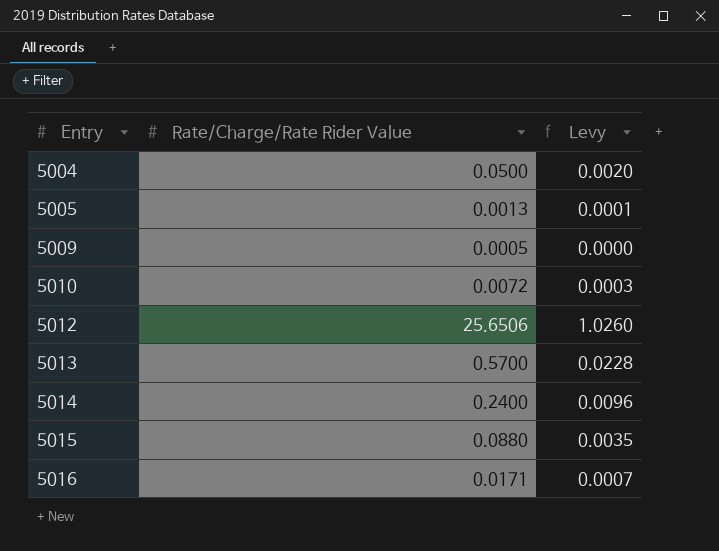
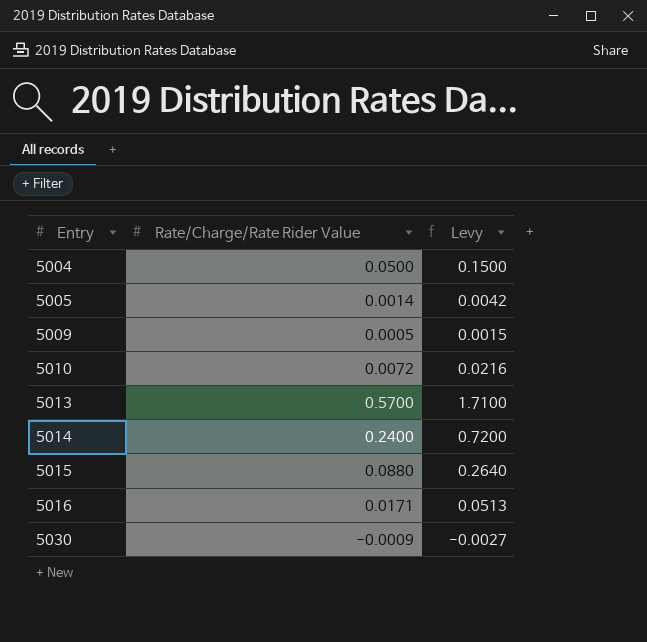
column Levy | formula: [Rate/Charge/Rate Rider Value] * 0.04 -> [Rate/Charge/Rate Rider Value] * 3
row 5012: 25.6506 | 1.0260 -> none
5005 | Rate/Charge/Rate Rider Value: 0.0013 -> 0.0014
row 5030: none -> -0.0009 | -0.0027

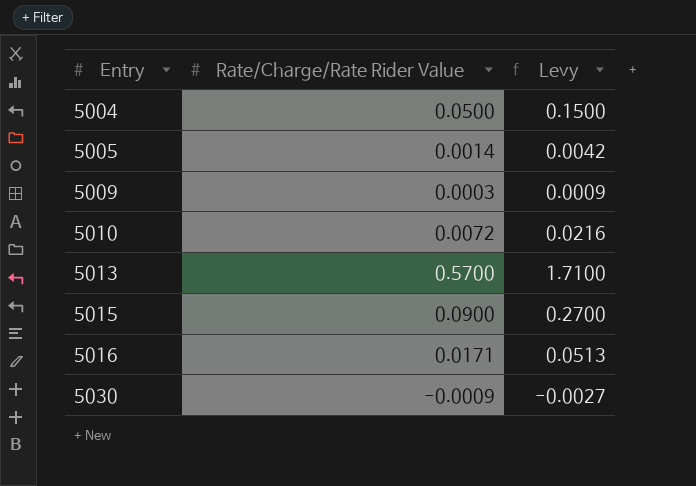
row 5014: 0.2400 | 0.7200 -> none
5009 | Rate/Charge/Rate Rider Value: 0.0005 -> 0.0003
5009 | Levy: 0.0015 -> 0.0009
5015 | Rate/Charge/Rate Rider Value: 0.0880 -> 0.0900
5015 | Levy: 0.2640 -> 0.2700

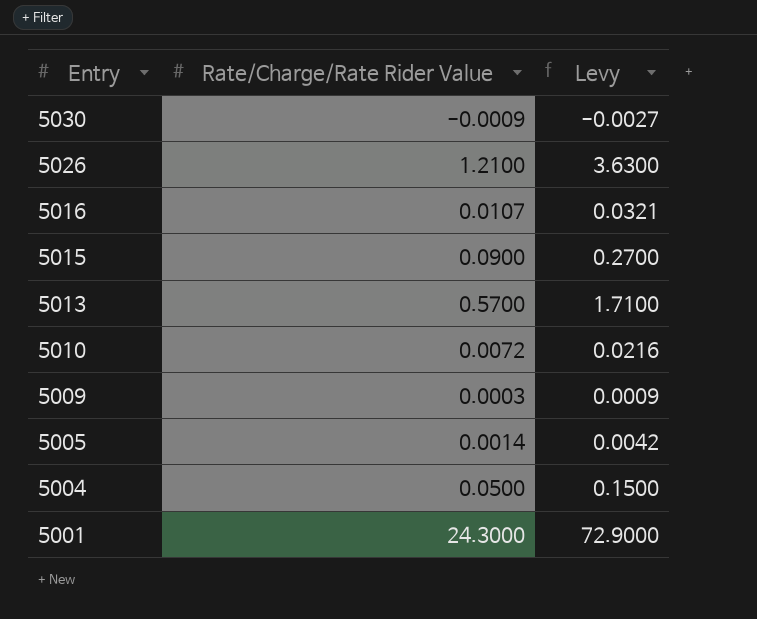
row order: Entry ascending -> Entry descending
row 5026: none -> 1.2100 | 3.6300
5016 | Rate/Charge/Rate Rider Value: 0.0171 -> 0.0107
5016 | Levy: 0.0513 -> 0.0321
row 5001: none -> 24.3000 | 72.9000

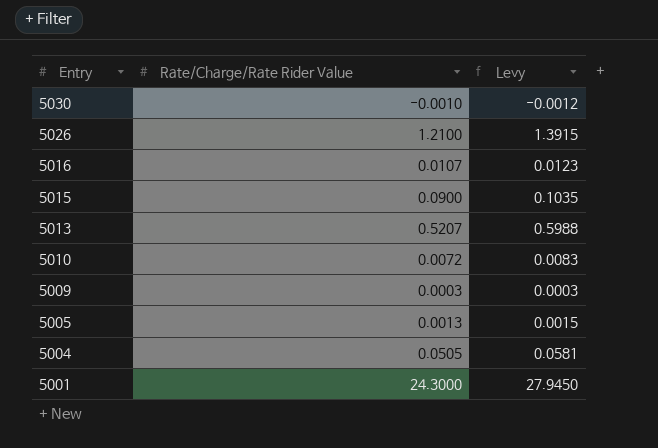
column Levy | formula: [Rate/Charge/Rate Rider Value] * 3 -> [Rate/Charge/Rate Rider Value] * 1.15
5030 | Rate/Charge/Rate Rider Value: -0.0009 -> -0.0010
5013 | Rate/Charge/Rate Rider Value: 0.5700 -> 0.5207
5005 | Rate/Charge/Rate Rider Value: 0.0014 -> 0.0013
5004 | Rate/Charge/Rate Rider Value: 0.0500 -> 0.0505

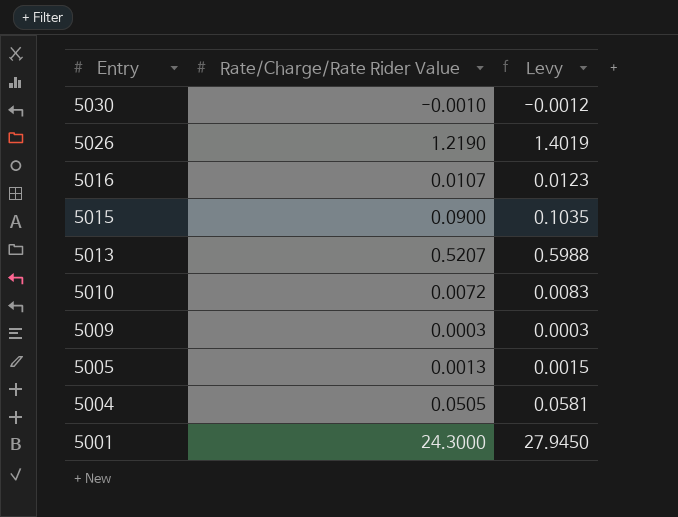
5026 | Rate/Charge/Rate Rider Value: 1.2100 -> 1.2190
5026 | Levy: 1.3915 -> 1.4019

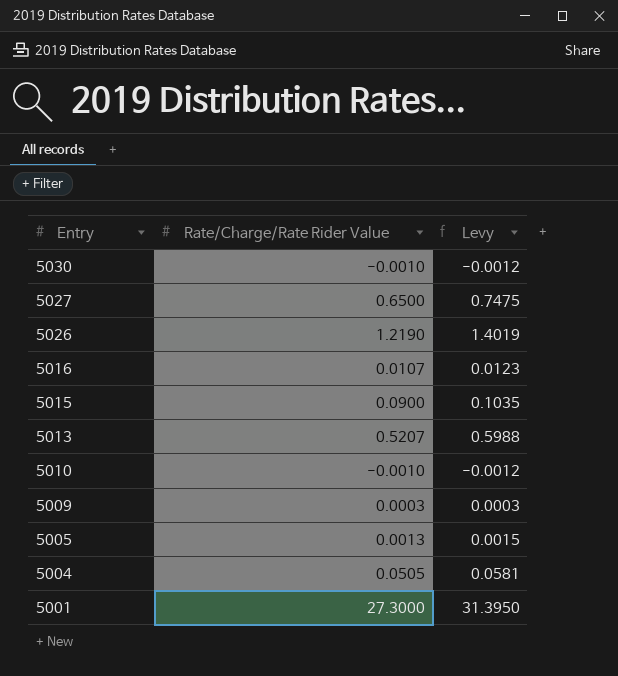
row 5027: none -> 0.6500 | 0.7475
5010 | Rate/Charge/Rate Rider Value: 0.0072 -> -0.0010
5010 | Levy: 0.0083 -> -0.0012
5001 | Rate/Charge/Rate Rider Value: 24.3000 -> 27.3000
5001 | Levy: 27.9450 -> 31.3950

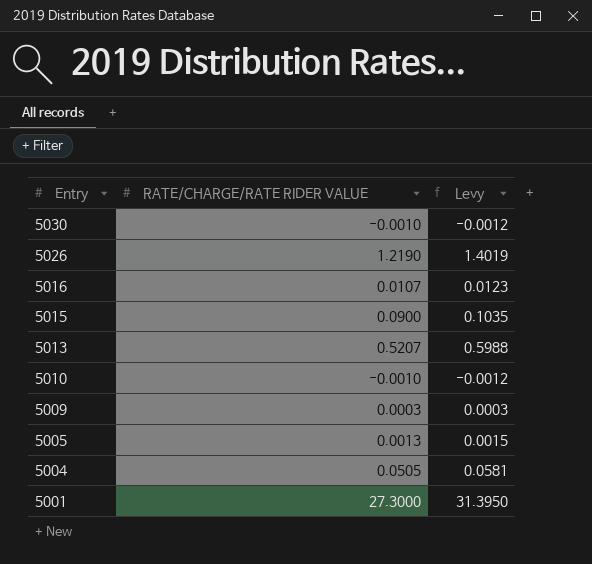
column name: Rate/Charge/Rate Rider Value -> RATE/CHARGE/RATE RIDER VALUE
row 5027: 0.6500 | 0.7475 -> none

